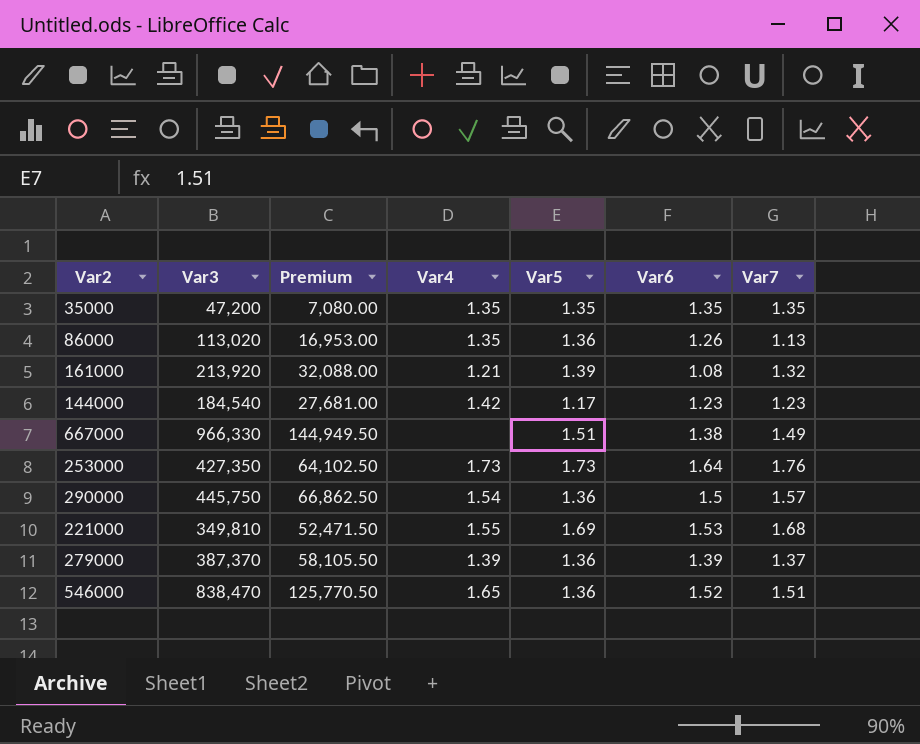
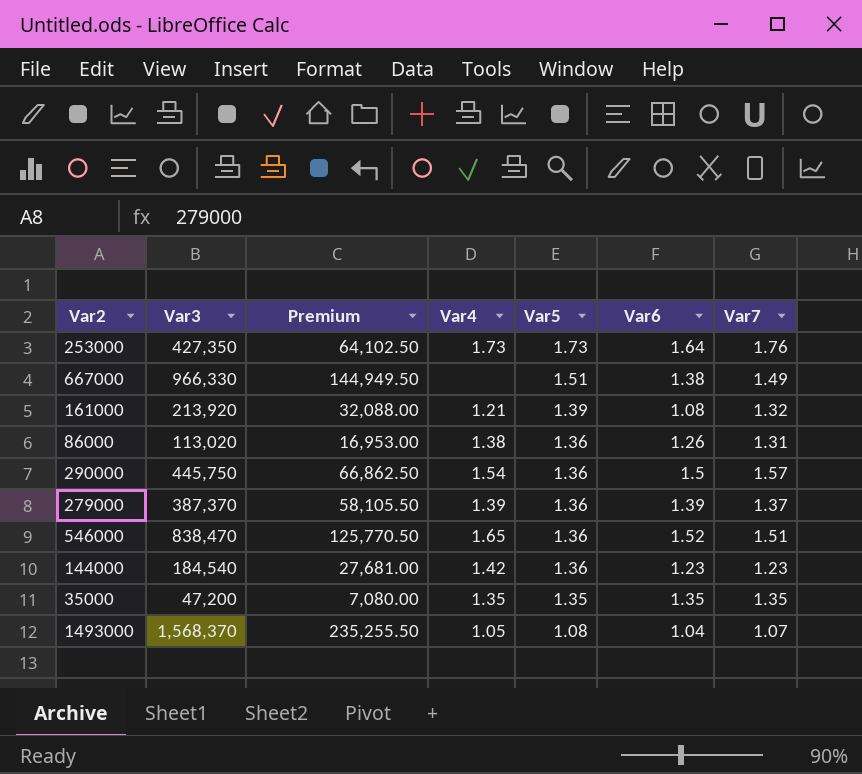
row order: none -> Var5 descending
row 221000: 349,810 | 52,471.50 | 1.55 | 1.69 | 1.53 | 1.68 -> none
86000 | Var4: 1.35 -> 1.38
86000 | Var7: 1.13 -> 1.31
144000 | Var5: 1.17 -> 1.36
row 1493000: none -> 1,568,370 | 235,255.50 | 1.05 | 1.08 | 1.04 | 1.07

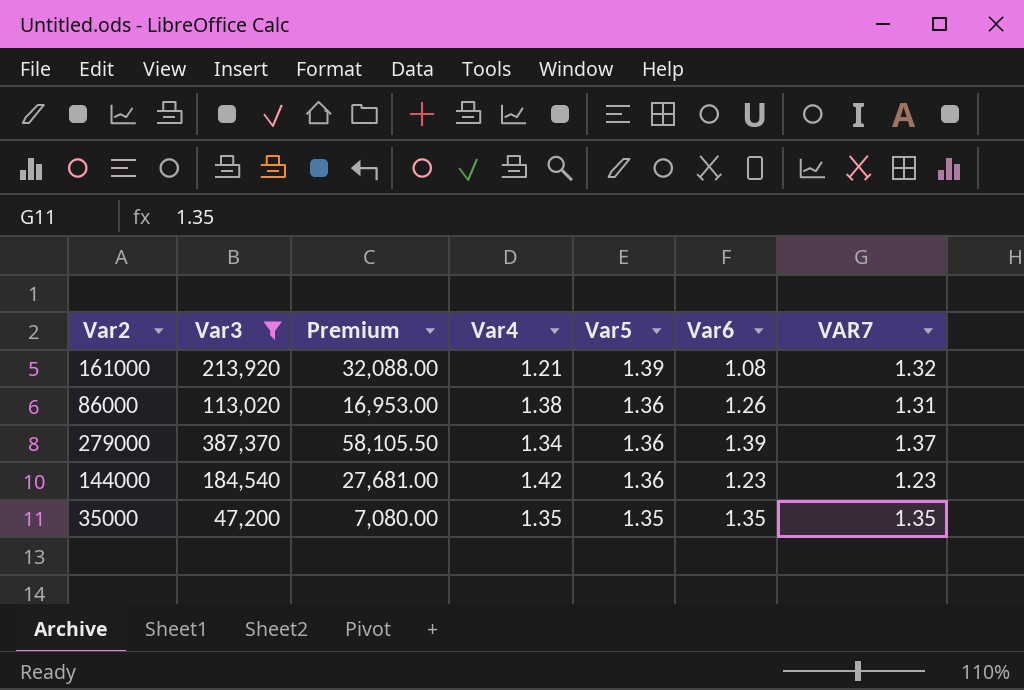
filter: none -> Var3 <= 387,370
column name: Var7 -> VAR7
279000 | Var4: 1.39 -> 1.34

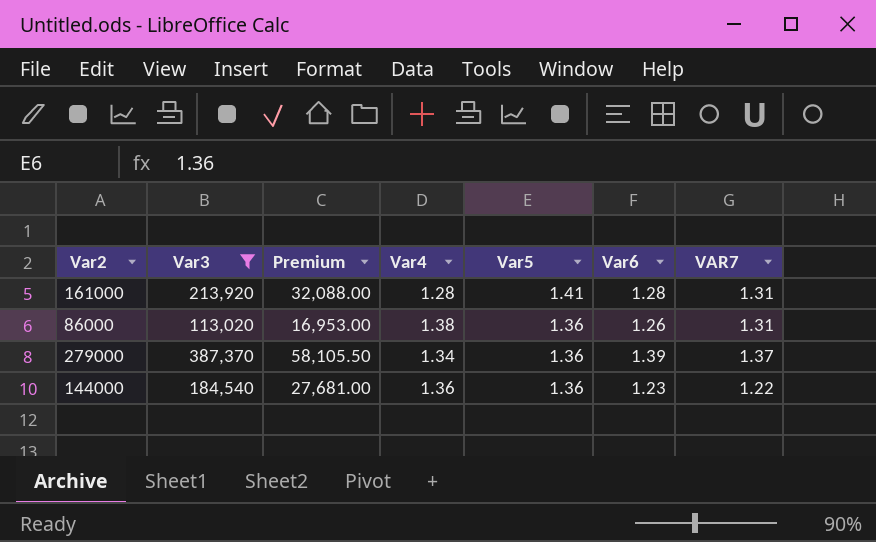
row 35000: 47,200 | 7,080.00 | 1.35 | 1.35 | 1.35 | 1.35 -> none
161000 | Var4: 1.21 -> 1.28
161000 | Var5: 1.39 -> 1.41
161000 | Var6: 1.08 -> 1.28
161000 | VAR7: 1.32 -> 1.31
144000 | Var4: 1.42 -> 1.36
144000 | VAR7: 1.23 -> 1.22

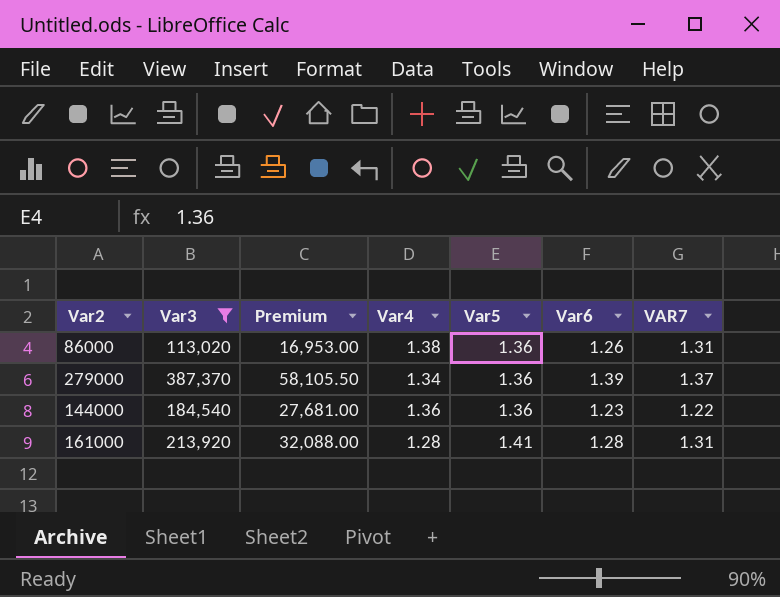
row order: Var5 descending -> Var5 ascending

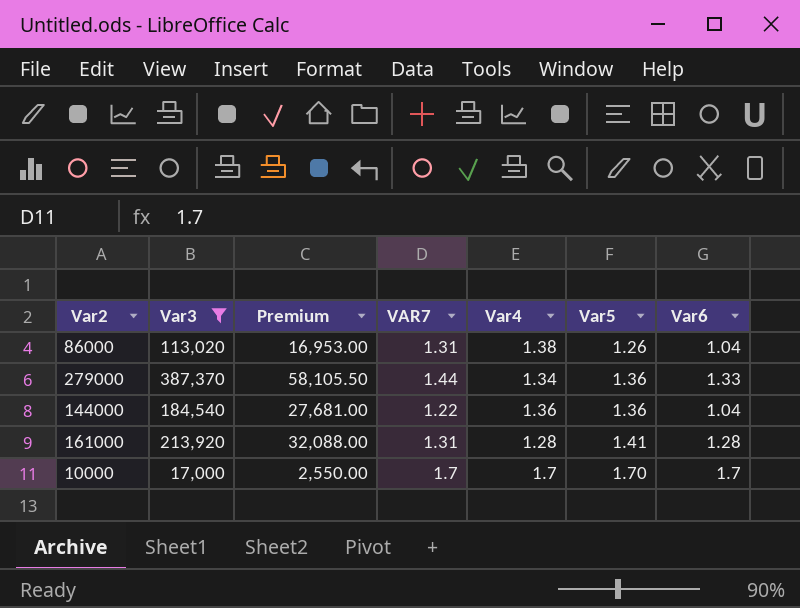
column VAR7 | position: 7 -> 4
86000 | Var5: 1.36 -> 1.26
86000 | Var6: 1.26 -> 1.04
279000 | VAR7: 1.37 -> 1.44
279000 | Var6: 1.39 -> 1.33
144000 | Var6: 1.23 -> 1.04
row 10000: none -> 17,000 | 2,550.00 | 1.7 | 1.7 | 1.70 | 1.7

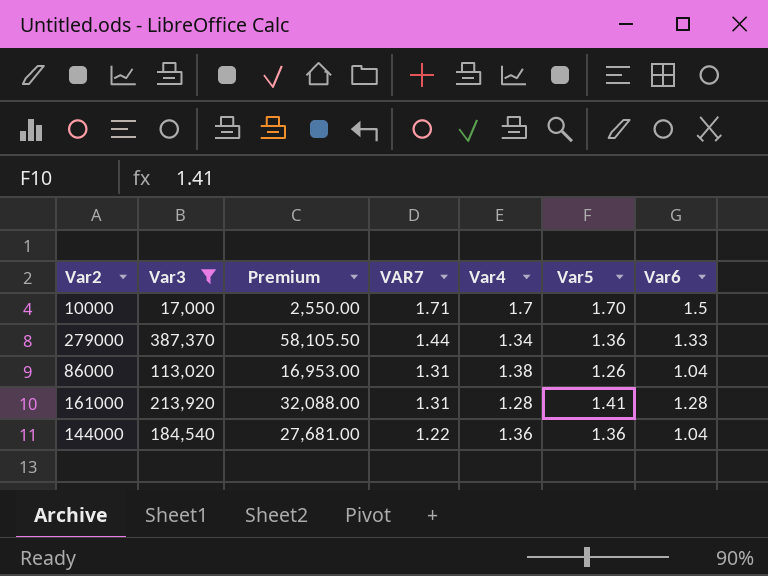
row order: Var5 ascending -> VAR7 descending
10000 | VAR7: 1.7 -> 1.71
10000 | Var6: 1.7 -> 1.5

